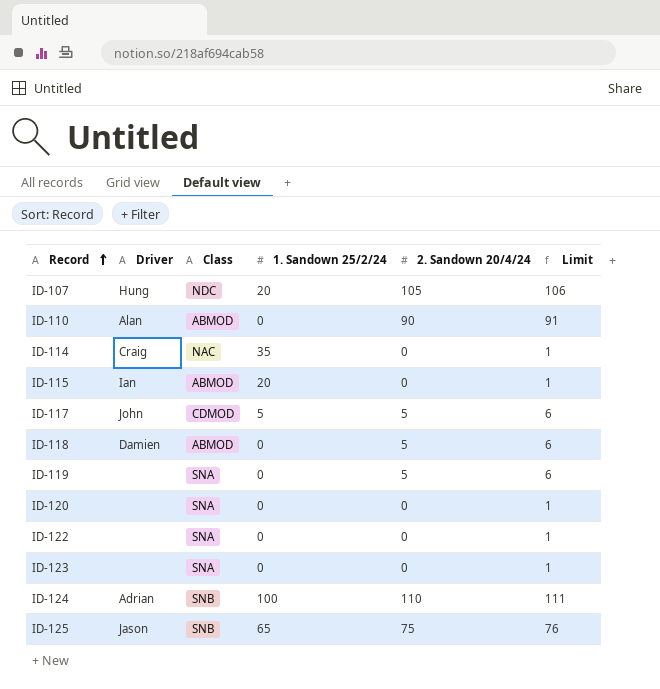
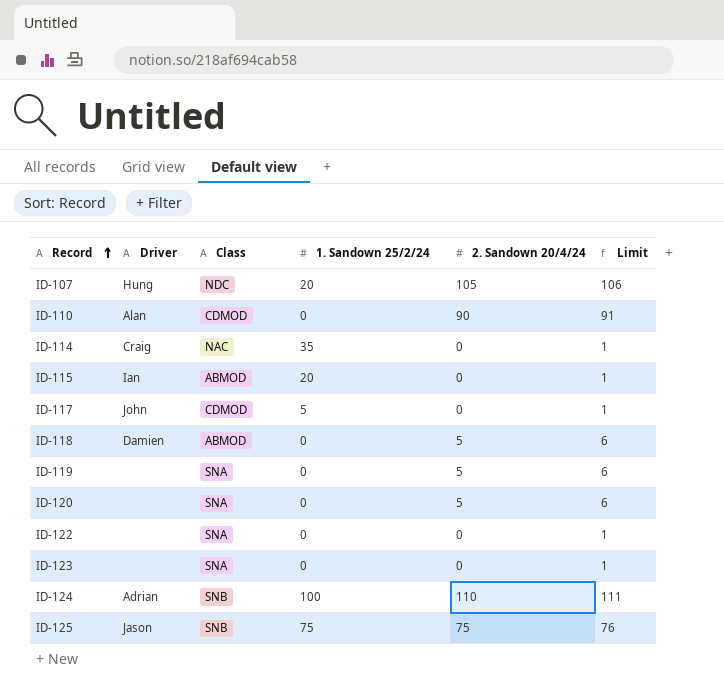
ID-110 | Class: ABMOD -> CDMOD
ID-117 | 2. Sandown 20/4/24: 5 -> 0
ID-117 | Limit: 6 -> 1
ID-120 | 2. Sandown 20/4/24: 0 -> 5
ID-120 | Limit: 1 -> 6
ID-125 | 1. Sandown 25/2/24: 65 -> 75

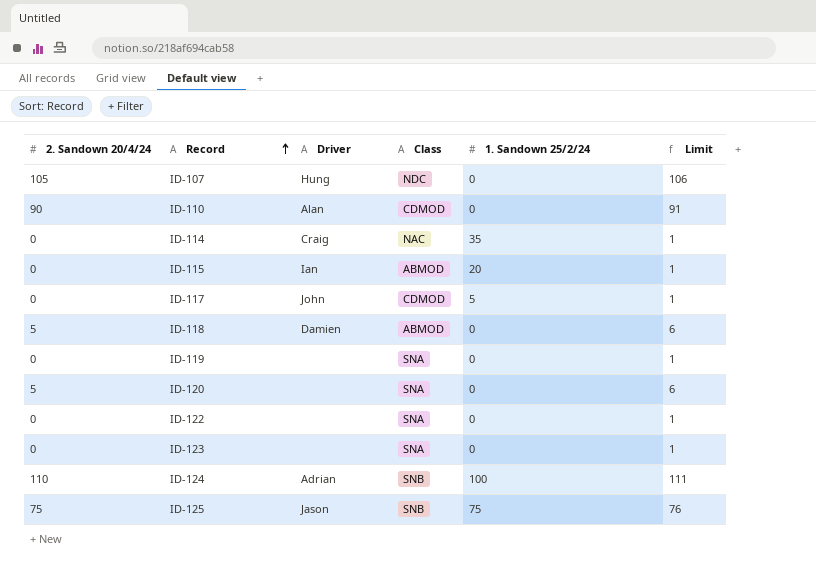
column 2. Sandown 20/4/24 | position: 5 -> 1
ID-107 | 1. Sandown 25/2/24: 20 -> 0
ID-119 | 2. Sandown 20/4/24: 5 -> 0
ID-119 | Limit: 6 -> 1

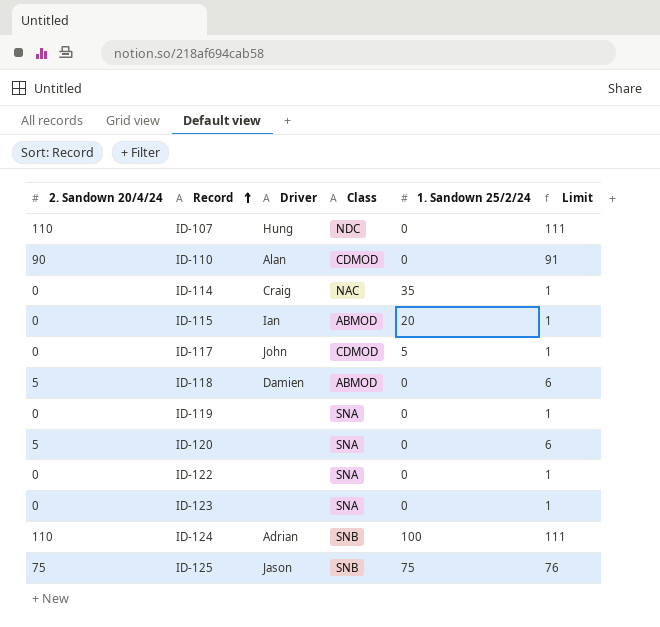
ID-107 | 2. Sandown 20/4/24: 105 -> 110
ID-107 | Limit: 106 -> 111

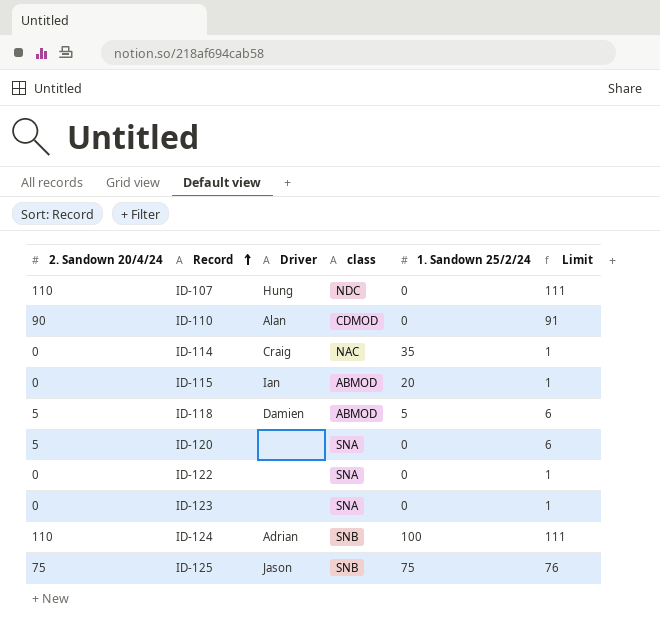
column name: Class -> class
row ID-117: 0 | John | CDMOD | 5 | 1 -> none
row ID-119: 0 | none | SNA | 0 | 1 -> none
ID-118 | 1. Sandown 25/2/24: 0 -> 5

